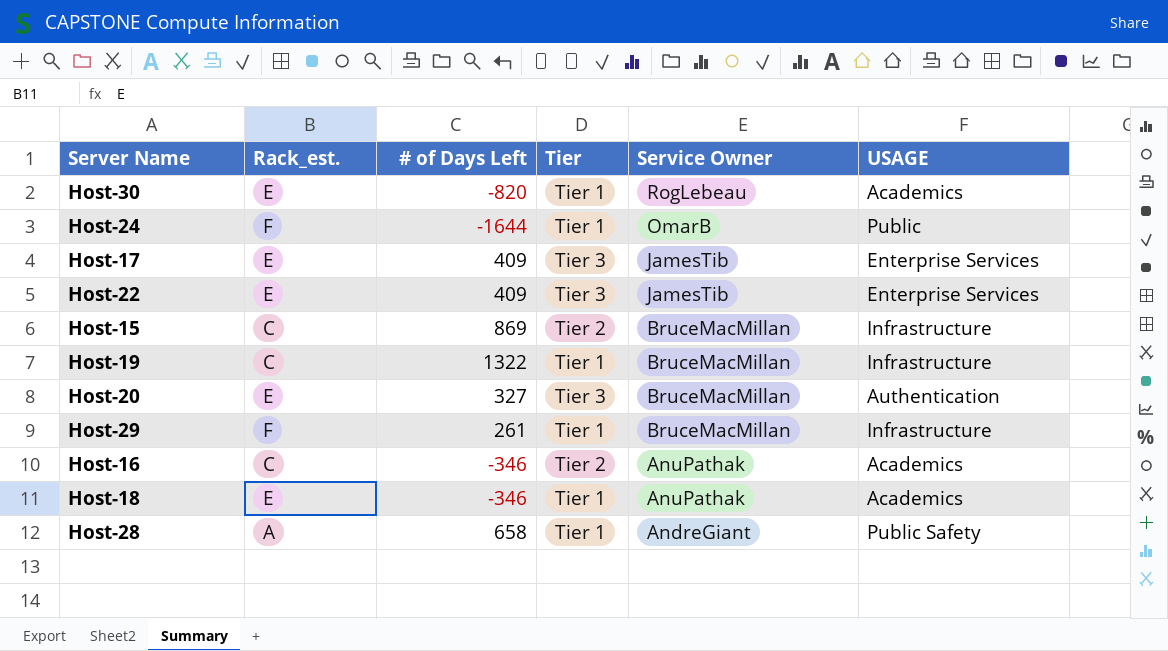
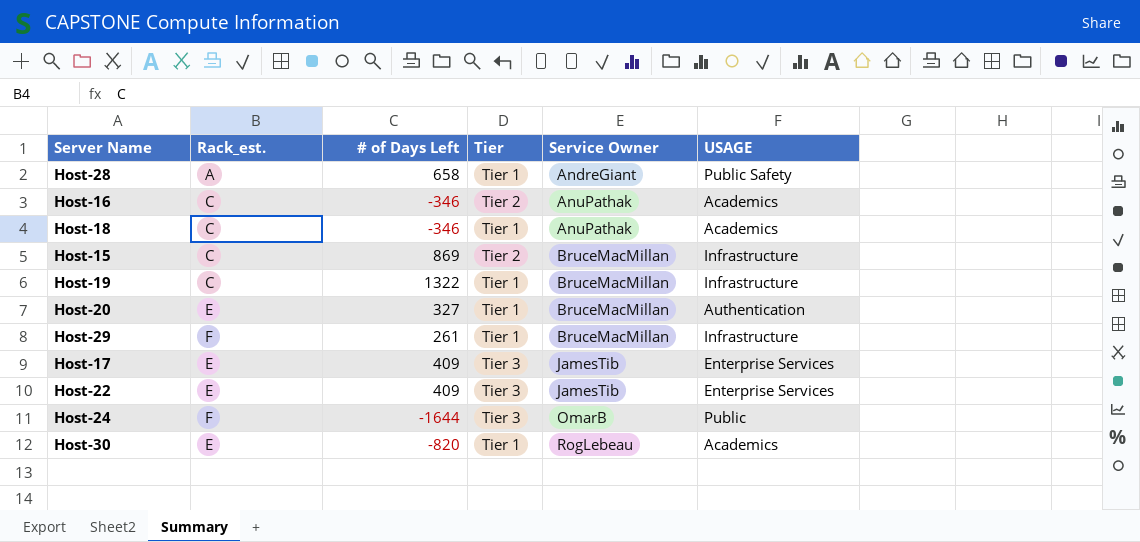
row order: Service Owner descending -> Service Owner ascending
Host-18 | Rack_est.: E -> C
Host-20 | Tier: Tier 3 -> Tier 1
Host-24 | Tier: Tier 1 -> Tier 3

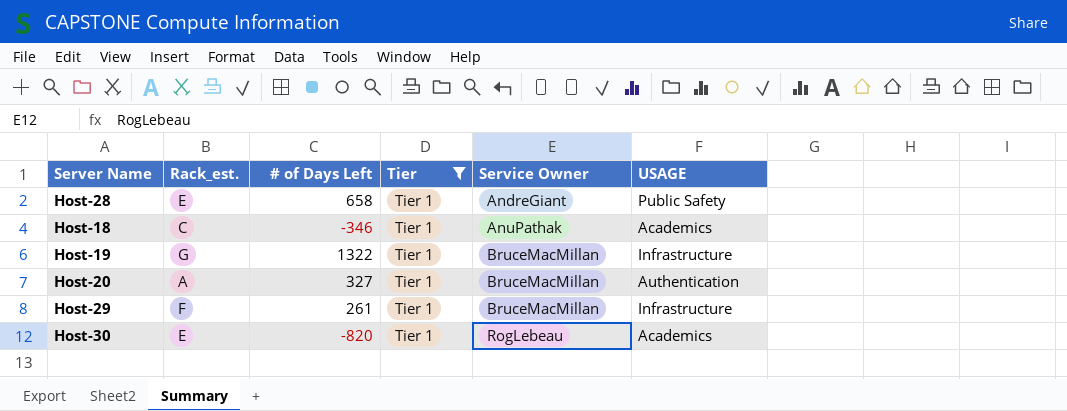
filter: none -> Tier = Tier 1
Host-28 | Rack_est.: A -> E
Host-19 | Rack_est.: C -> G
Host-20 | Rack_est.: E -> A

